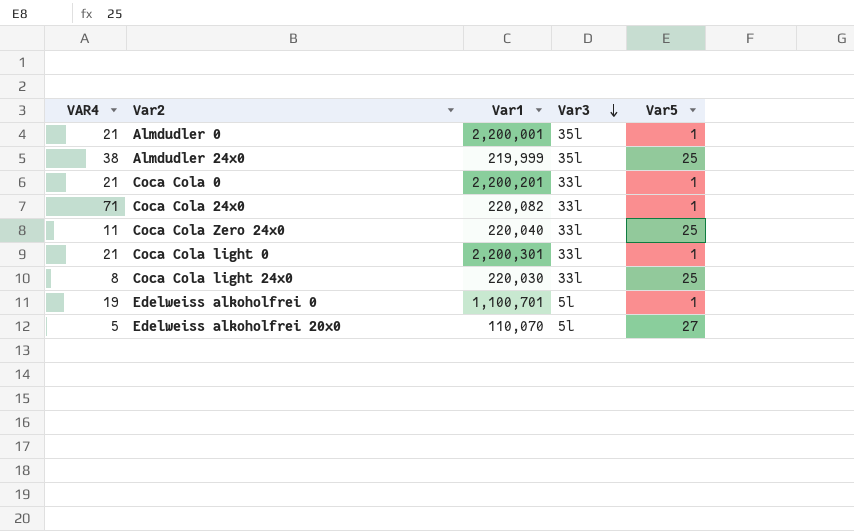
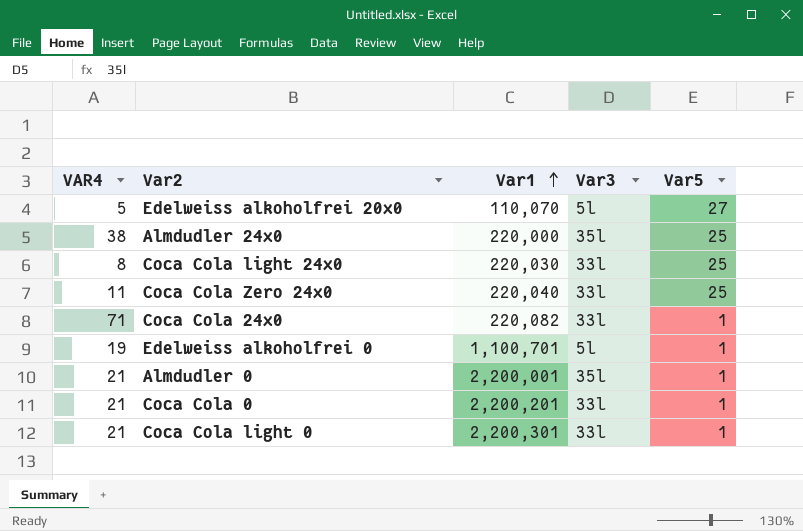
row order: Var3 descending -> Var1 ascending
Almdudler 24x0 | Var1: 219,999 -> 220,000

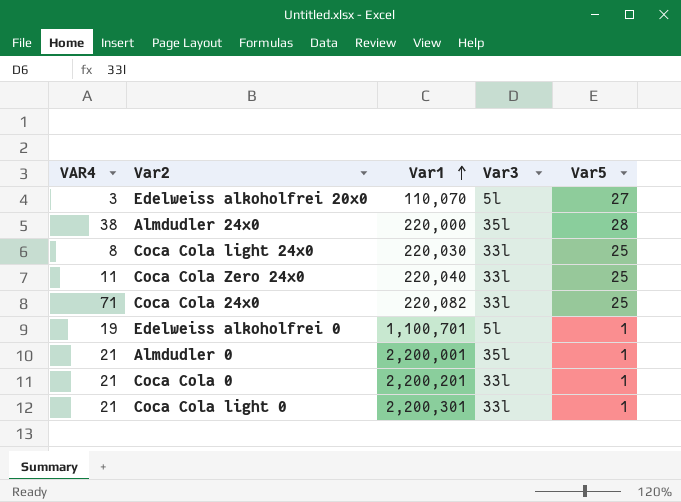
Edelweiss alkoholfrei 20x0 | VAR4: 5 -> 3
Almdudler 24x0 | Var5: 25 -> 28
Coca Cola 24x0 | Var5: 1 -> 25

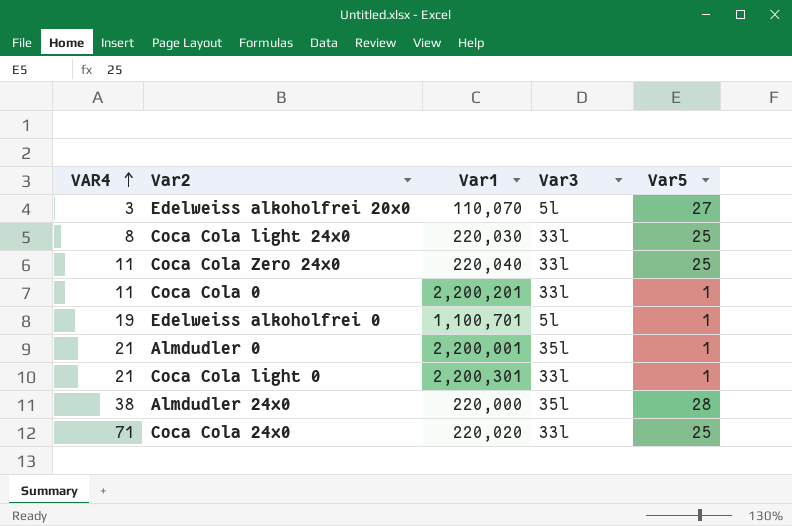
row order: Var1 ascending -> VAR4 ascending
Coca Cola 0 | VAR4: 21 -> 11
Coca Cola 24x0 | Var1: 220,082 -> 220,020

